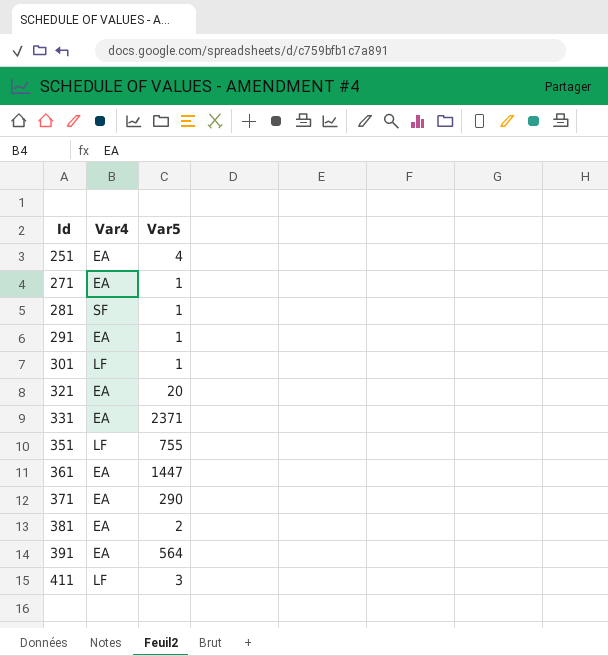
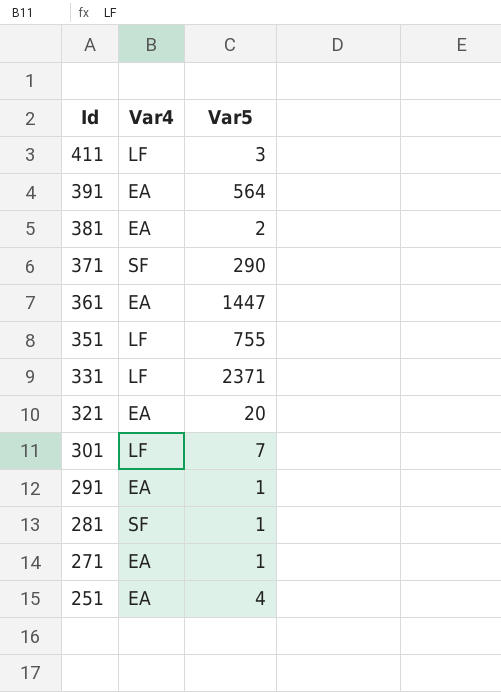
row order: Id ascending -> Id descending
371 | Var4: EA -> SF
331 | Var4: EA -> LF
301 | Var5: 1 -> 7

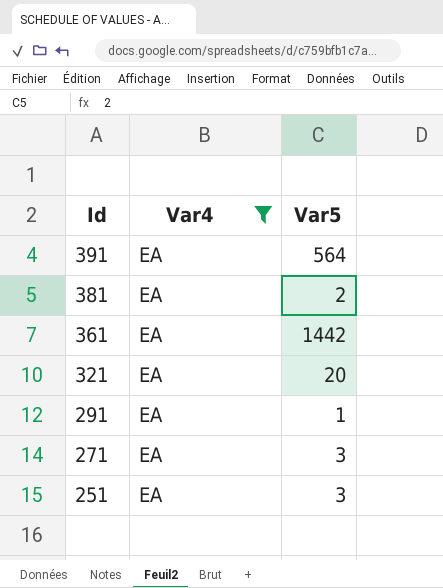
filter: none -> Var4 = EA
361 | Var5: 1447 -> 1442
271 | Var5: 1 -> 3
251 | Var5: 4 -> 3

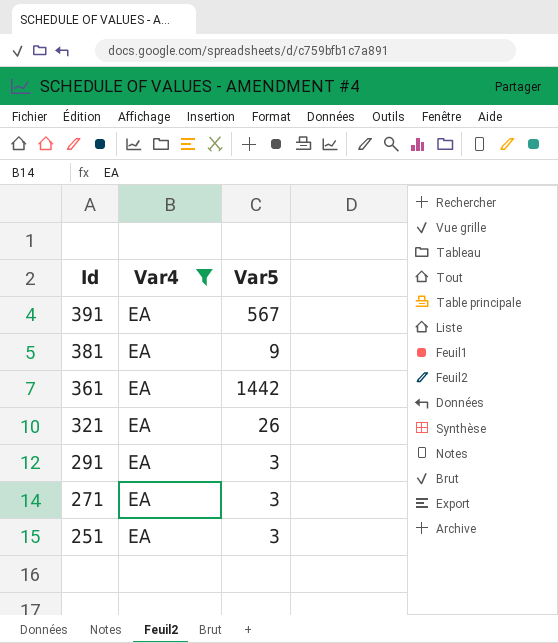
391 | Var5: 564 -> 567
381 | Var5: 2 -> 9
321 | Var5: 20 -> 26
291 | Var5: 1 -> 3

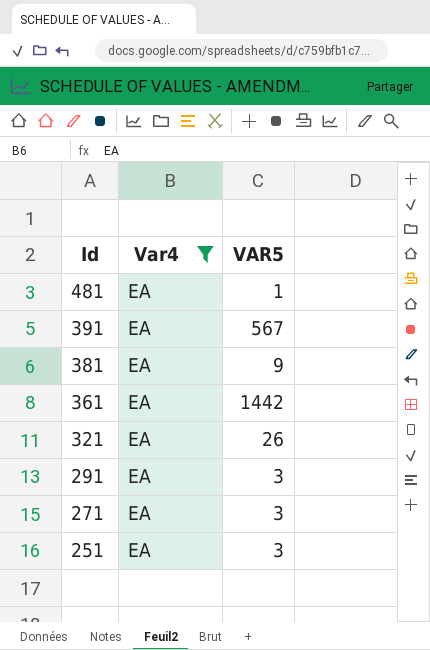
column name: Var5 -> VAR5
row 481: none -> EA | 1

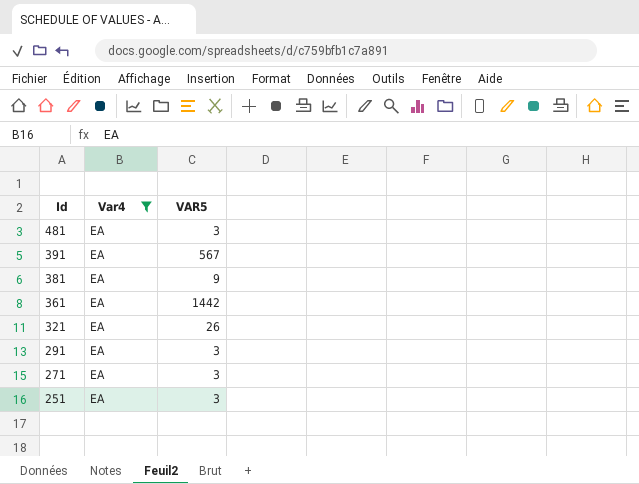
481 | VAR5: 1 -> 3

